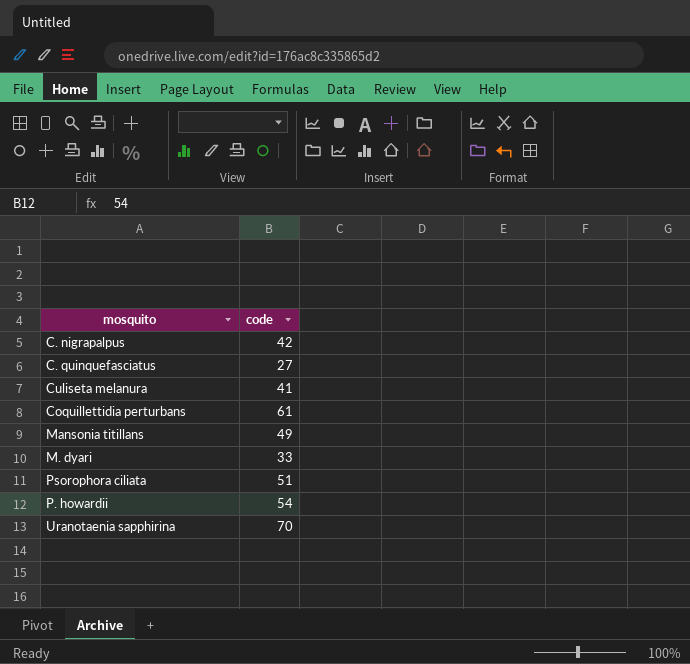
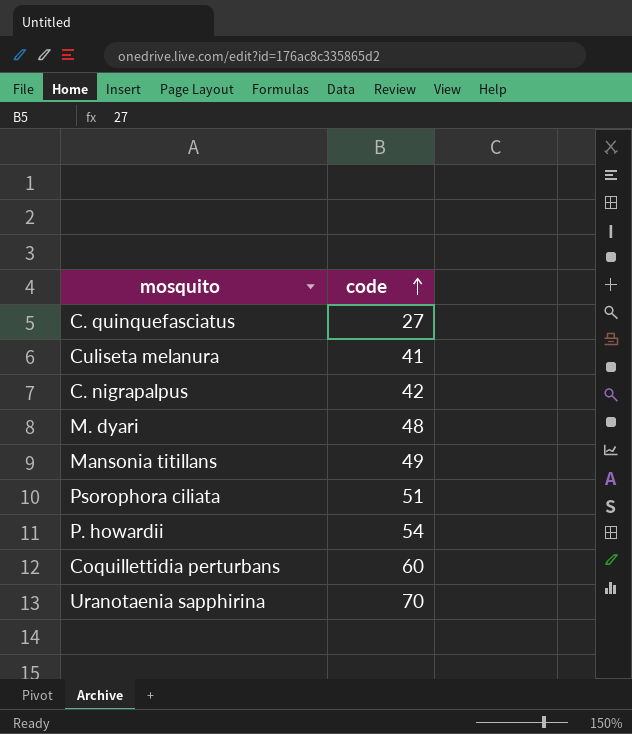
row order: none -> code ascending
M. dyari | code: 33 -> 48
Coquillettidia perturbans | code: 61 -> 60

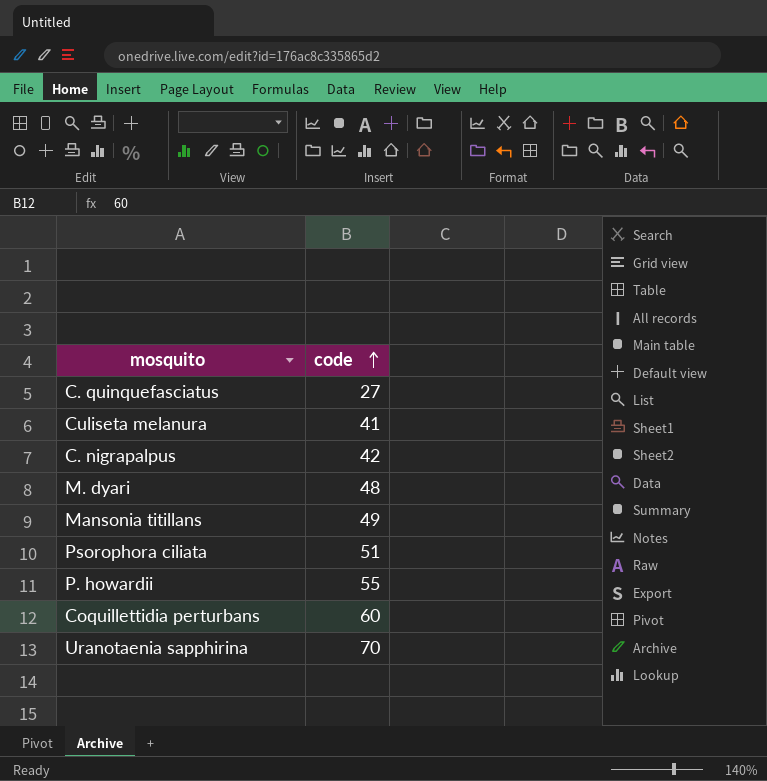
P. howardii | code: 54 -> 55

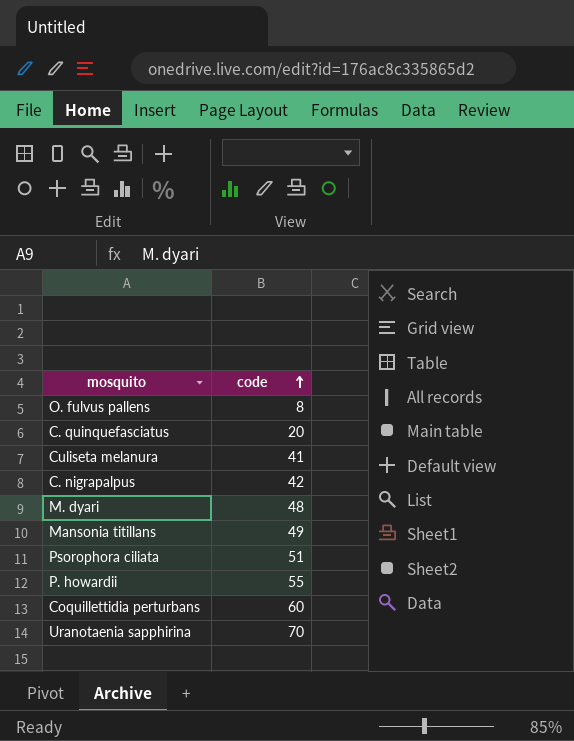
row O. fulvus pallens: none -> 8
C. quinquefasciatus | code: 27 -> 20

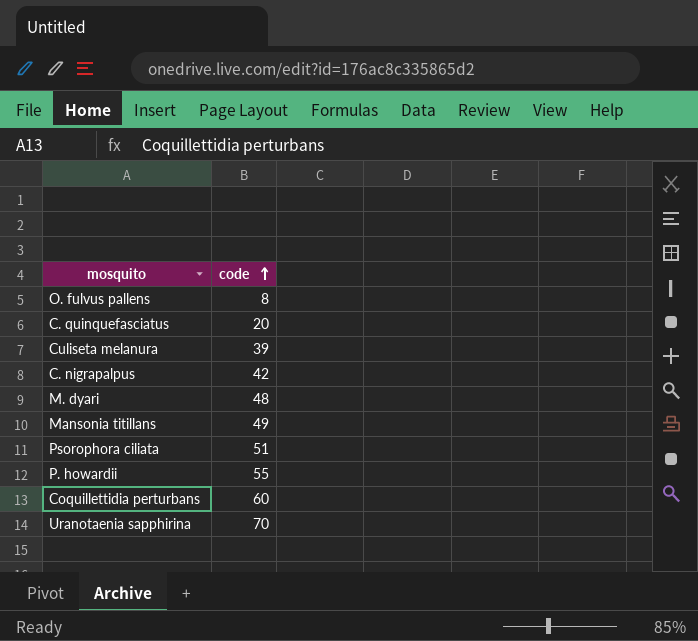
Culiseta melanura | code: 41 -> 39

